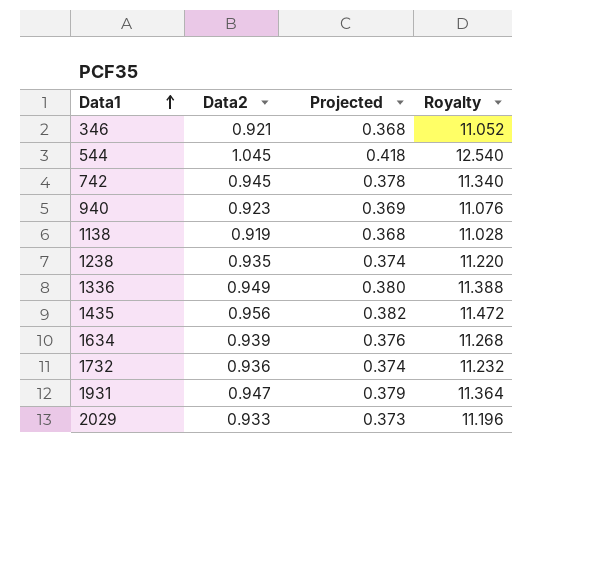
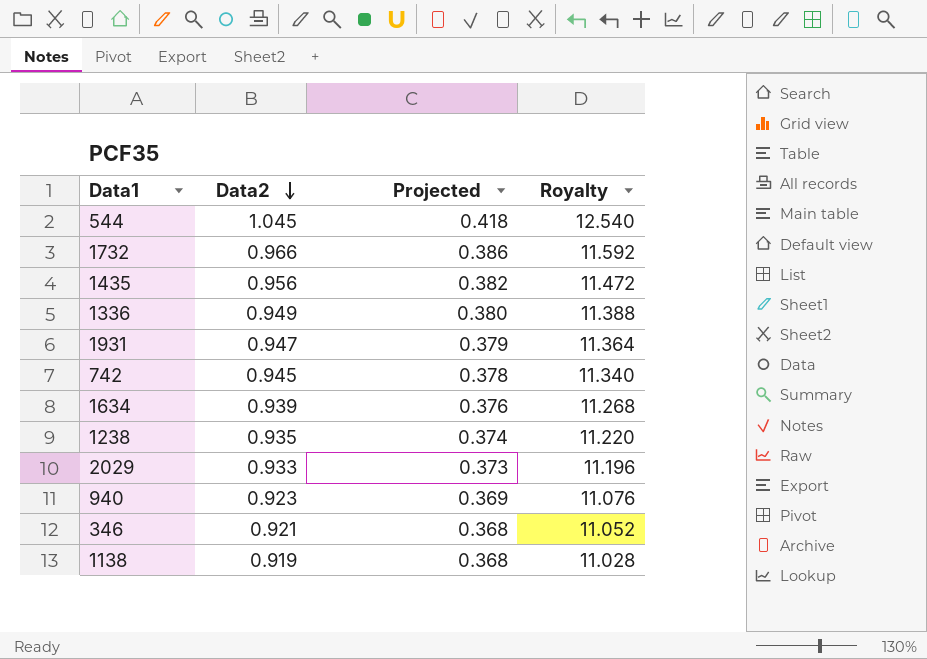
row order: Data1 ascending -> Data2 descending
1732 | Data2: 0.936 -> 0.966
1732 | Projected: 0.374 -> 0.386
1732 | Royalty: 11.232 -> 11.592

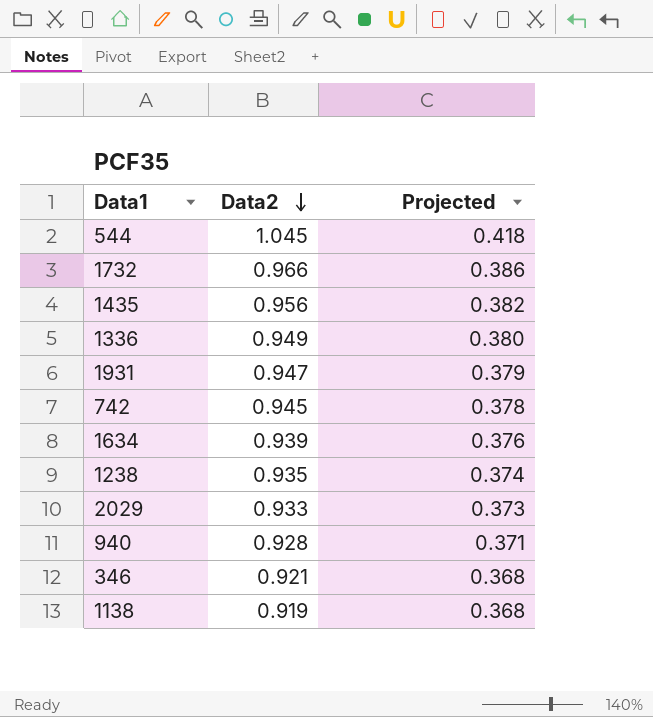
column Royalty | formula: [Data2] * 12 -> none
940 | Data2: 0.923 -> 0.928
940 | Projected: 0.369 -> 0.371

